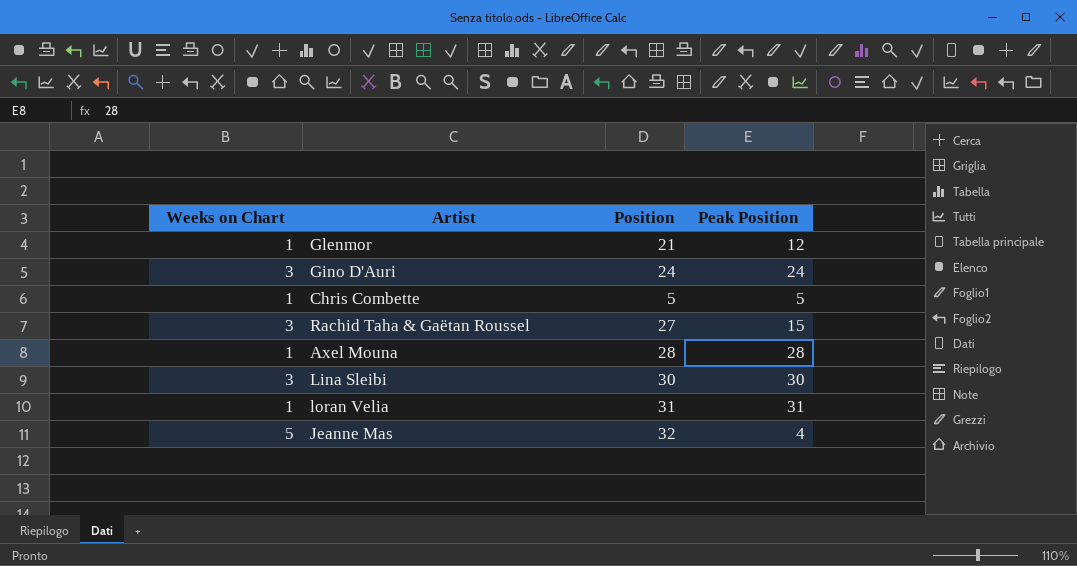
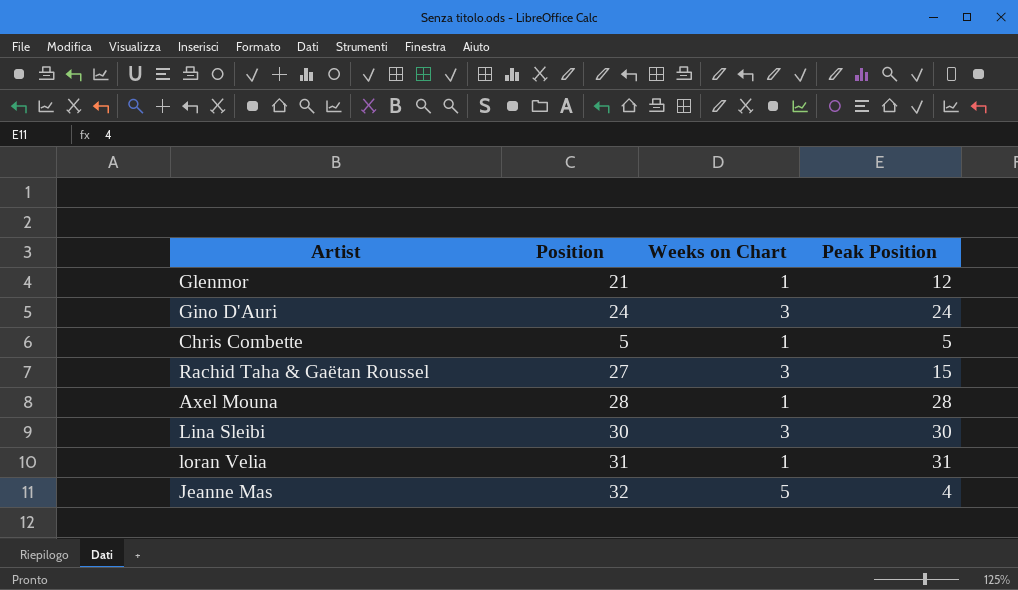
column Weeks on Chart | position: 1 -> 3

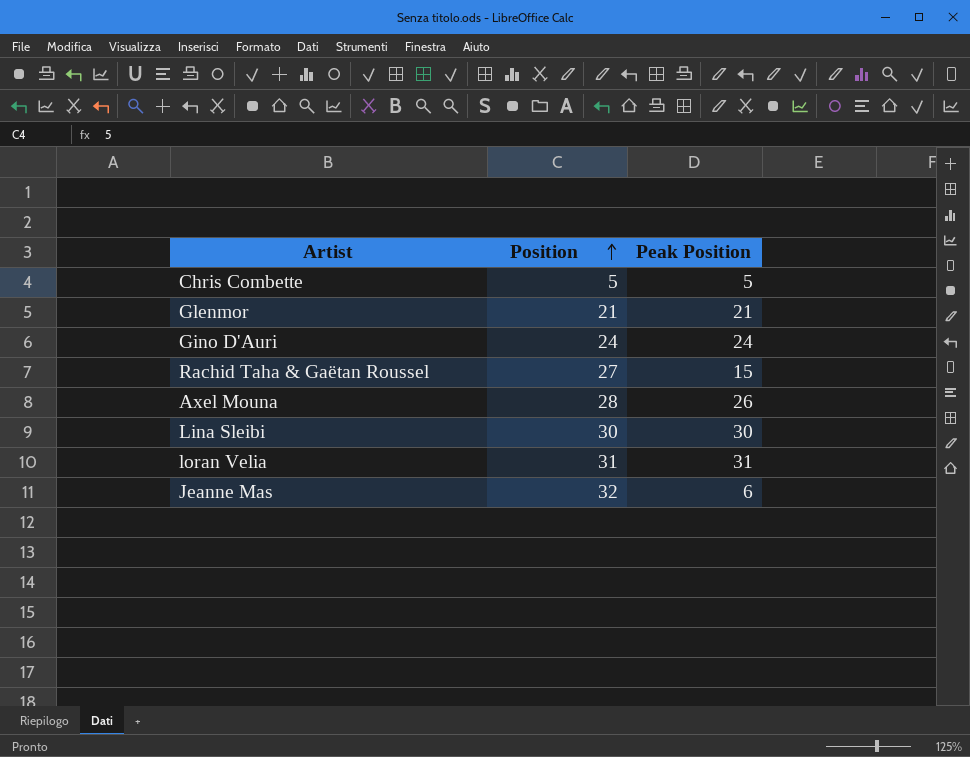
row order: none -> Position ascending
column Weeks on Chart | position: 3 -> none
Glenmor | Peak Position: 12 -> 21
Axel Mouna | Peak Position: 28 -> 26
Jeanne Mas | Peak Position: 4 -> 6

